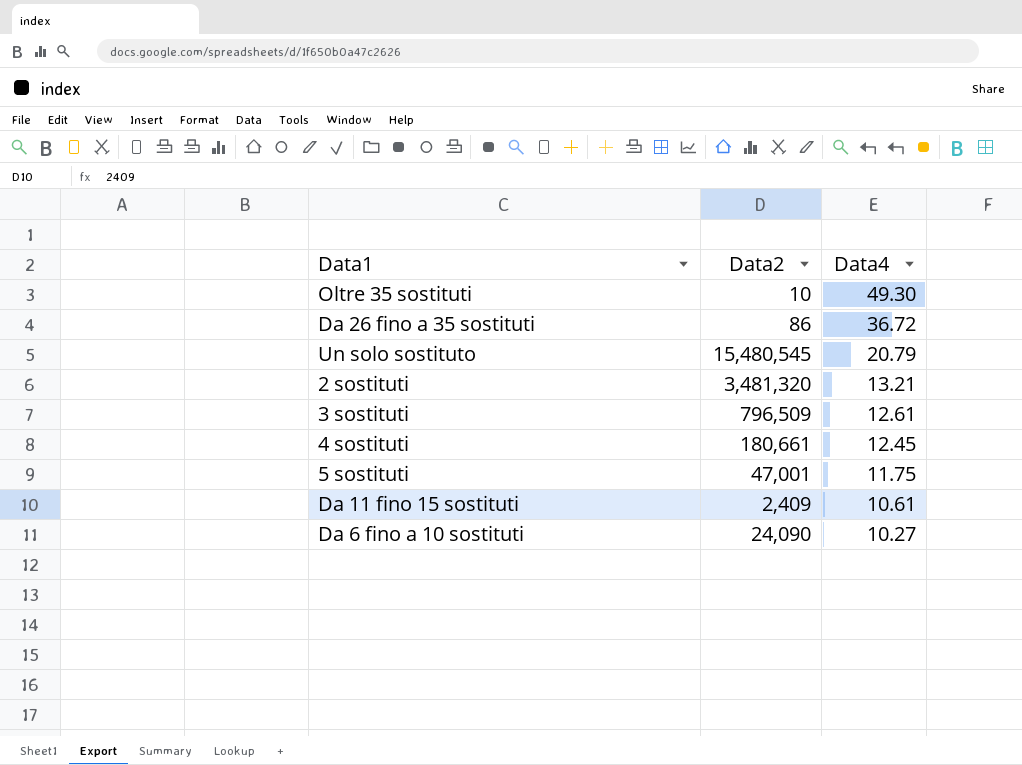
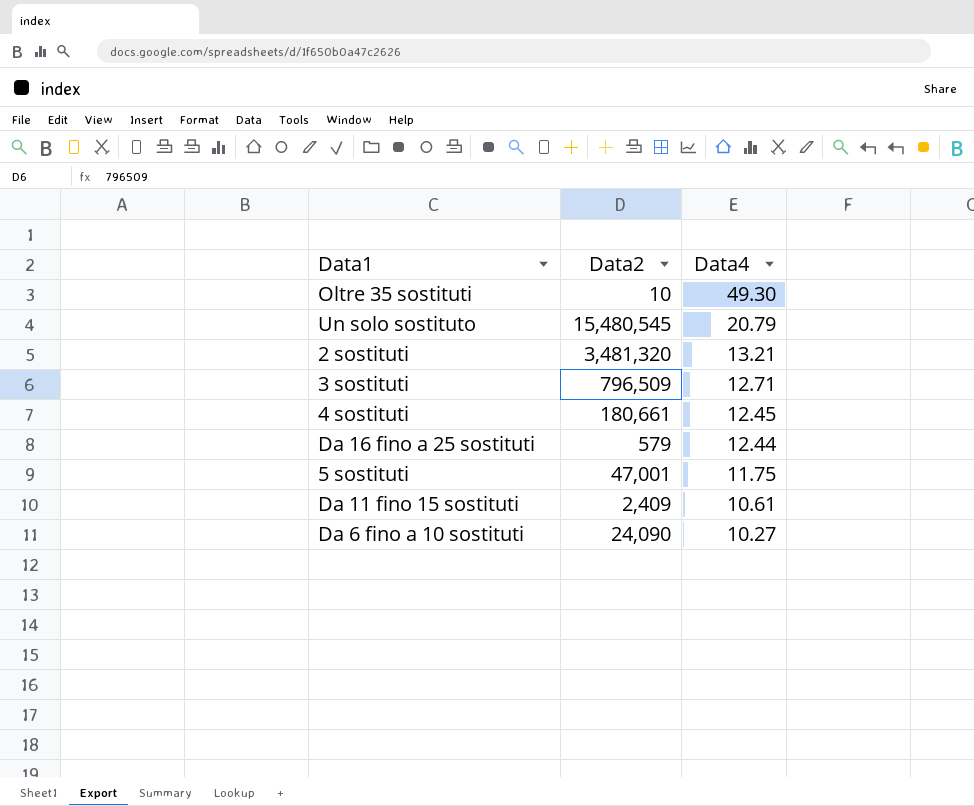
row Da 26 fino a 35 sostituti: 86 | 36.72 -> none
3 sostituti | Data4: 12.61 -> 12.71
row Da 16 fino a 25 sostituti: none -> 579 | 12.44

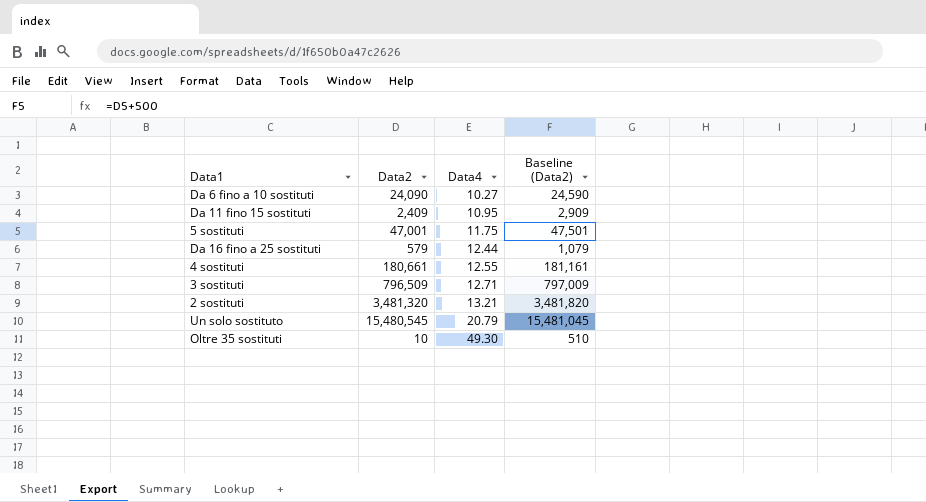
row order: Data4 descending -> Data4 ascending
column Baseline (Data2) | formula: none -> [Data2] + 500
Da 11 fino 15 sostituti | Data4: 10.61 -> 10.95
4 sostituti | Data4: 12.45 -> 12.55

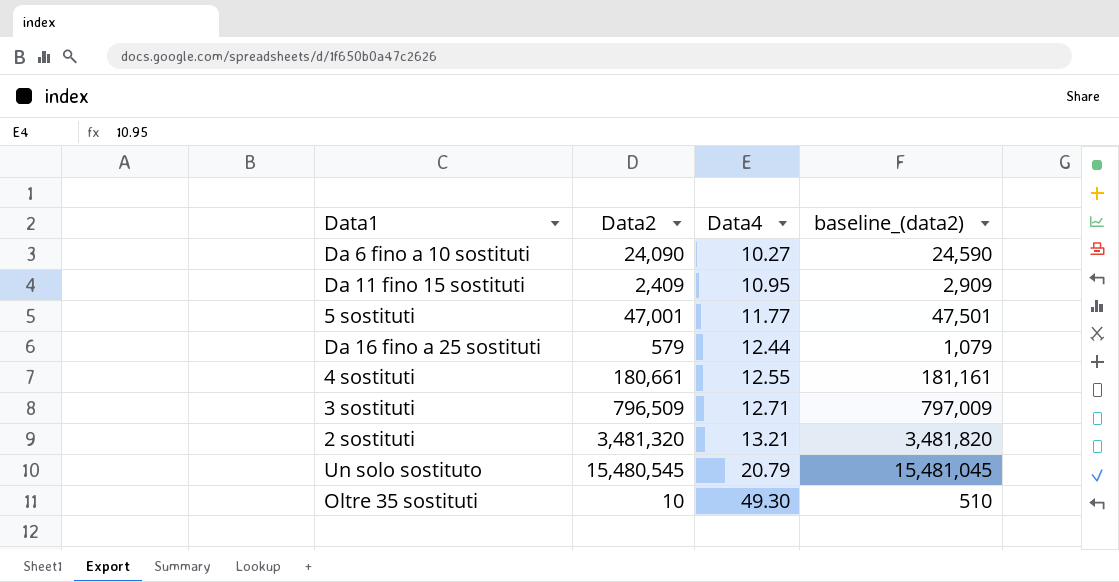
column name: Baseline (Data2) -> baseline_(data2)
5 sostituti | Data4: 11.75 -> 11.77

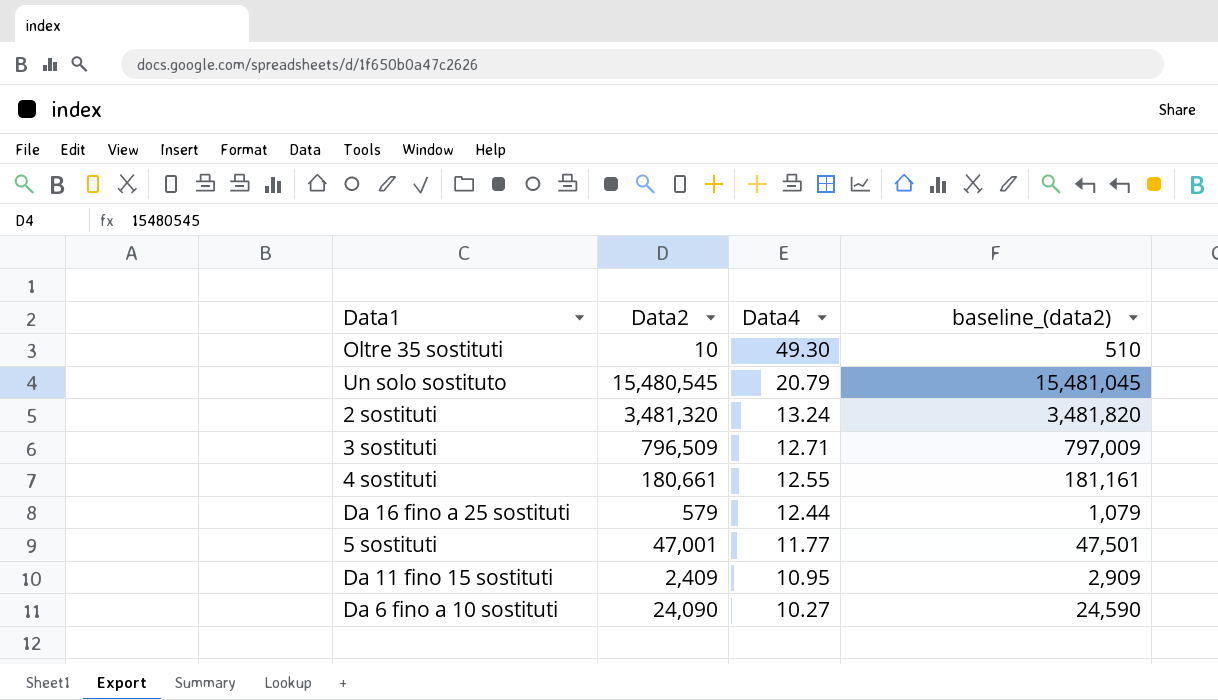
row order: Data4 ascending -> Data4 descending
2 sostituti | Data4: 13.21 -> 13.24

